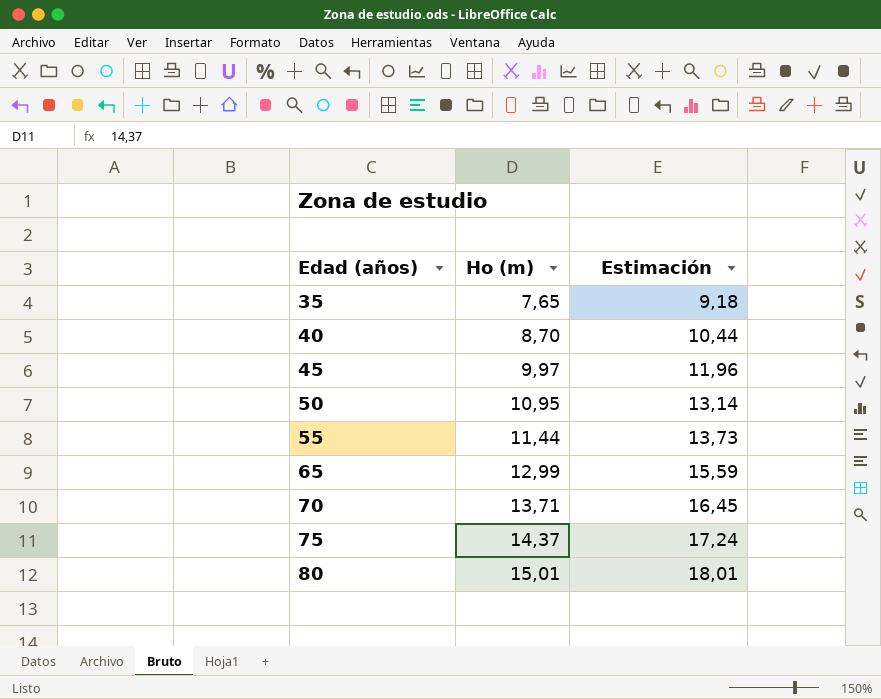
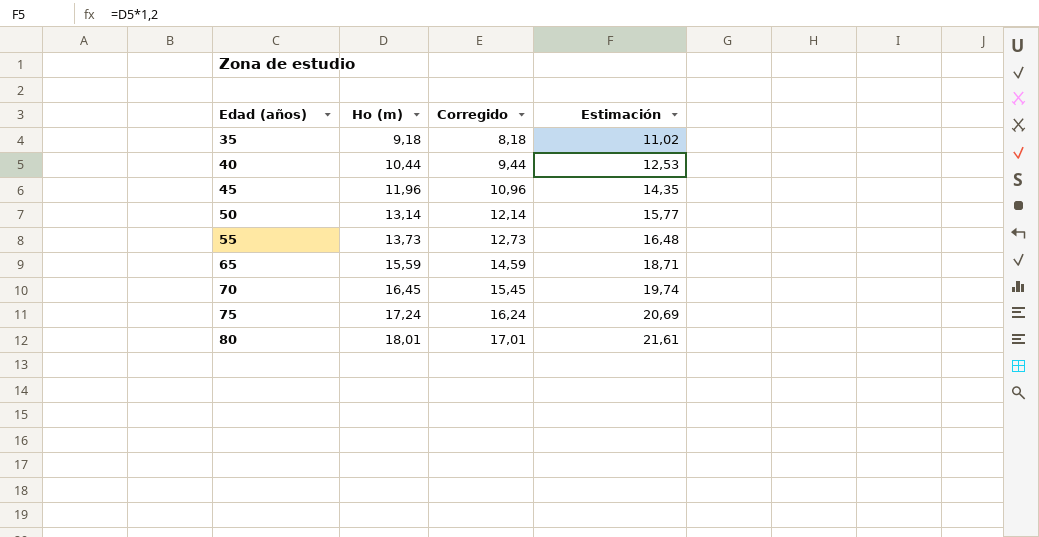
column Corregido | formula: none -> [Ho (m)] - 1
35 | Ho (m): 7,65 -> 9,18
35 | Estimación: 9,18 -> 11,02
40 | Ho (m): 8,70 -> 10,44
40 | Estimación: 10,44 -> 12,53
45 | Ho (m): 9,97 -> 11,96
45 | Estimación: 11,96 -> 14,35
50 | Ho (m): 10,95 -> 13,14
50 | Estimación: 13,14 -> 15,77
55 | Ho (m): 11,44 -> 13,73
55 | Estimación: 13,73 -> 16,48
65 | Ho (m): 12,99 -> 15,59
65 | Estimación: 15,59 -> 18,71
70 | Ho (m): 13,71 -> 16,45
70 | Estimación: 16,45 -> 19,74
75 | Ho (m): 14,37 -> 17,24
75 | Estimación: 17,24 -> 20,69
80 | Ho (m): 15,01 -> 18,01
80 | Estimación: 18,01 -> 21,61

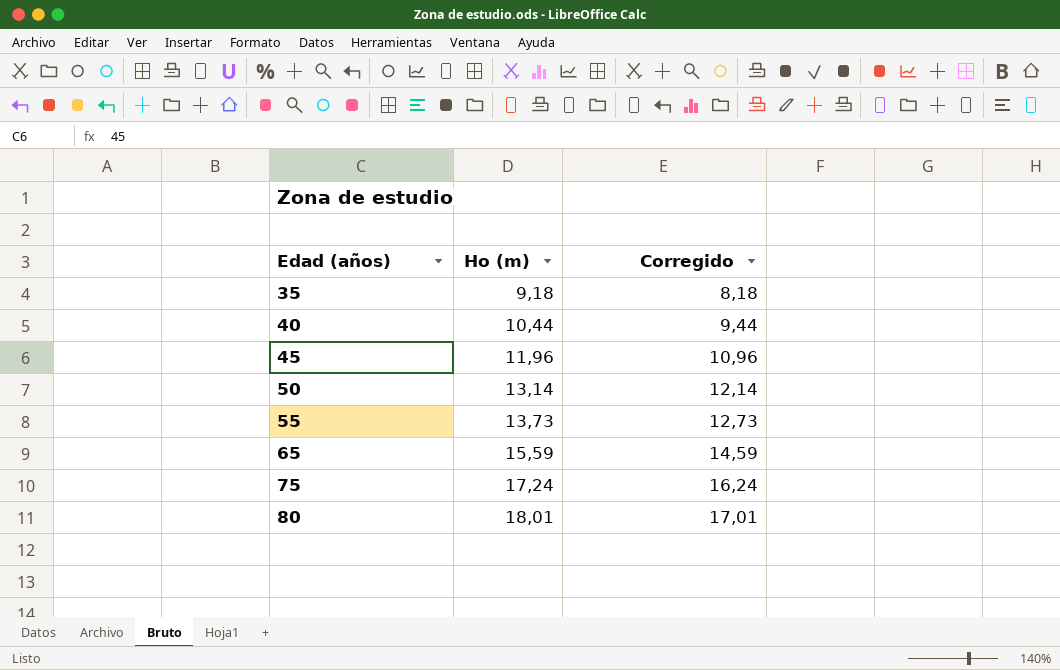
column Estimación | formula: [Ho (m)] * 1,2 -> none
row 70: 16,45 | 15,45 | 19,74 -> none

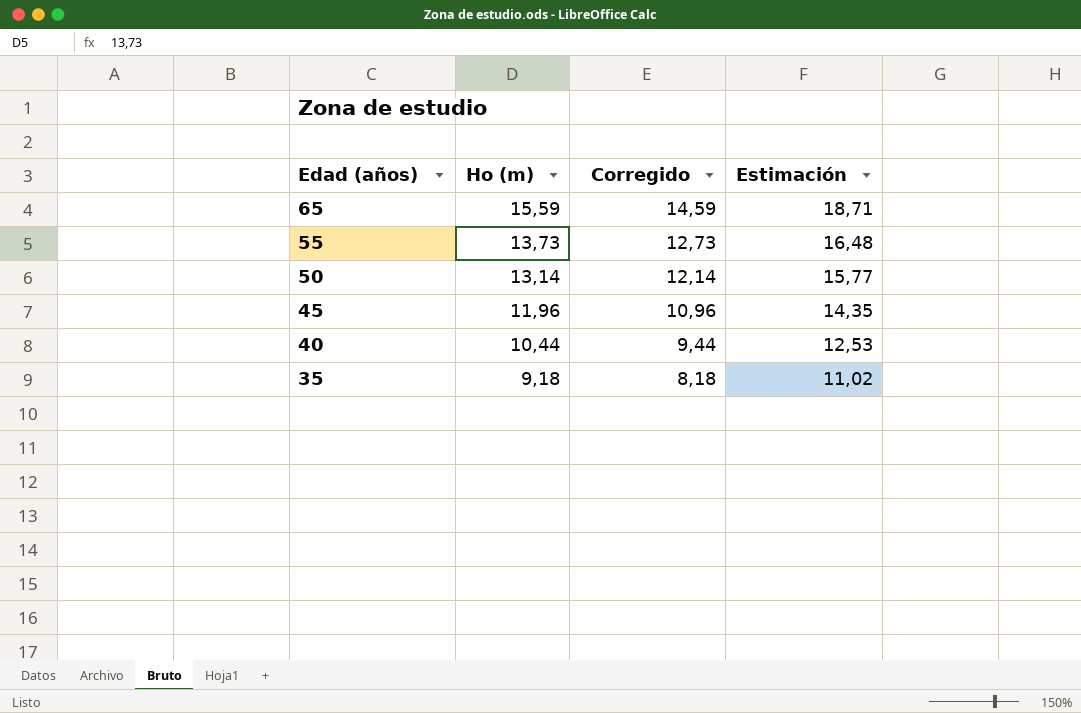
row order: Edad (años) ascending -> Edad (años) descending
column Estimación | formula: none -> [Ho (m)] * 1,2
row 75: 17,24 | 16,24 -> none
row 80: 18,01 | 17,01 -> none

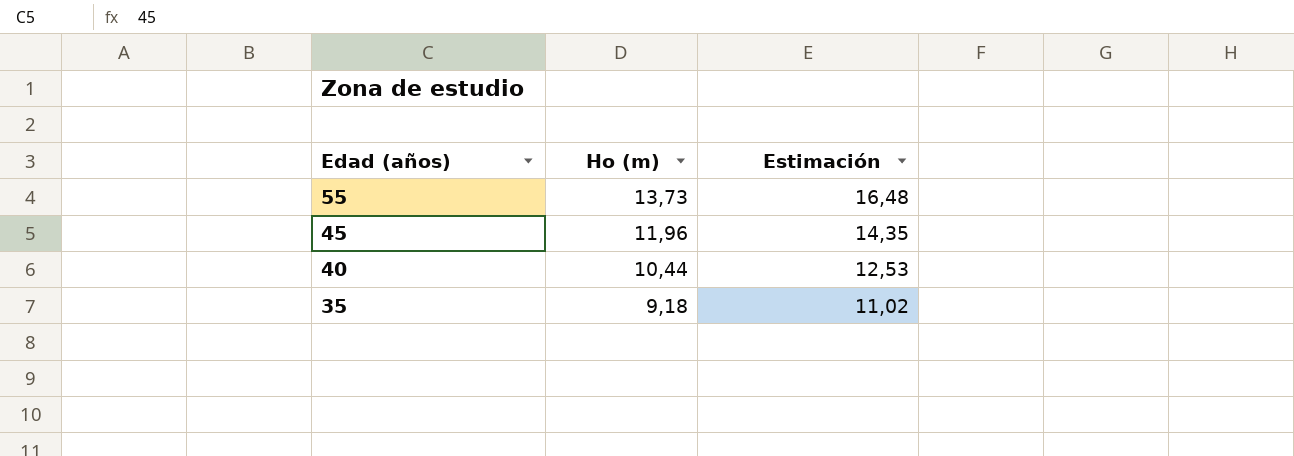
column Corregido | formula: [Ho (m)] - 1 -> none
row 65: 15,59 | 14,59 | 18,71 -> none
row 50: 13,14 | 12,14 | 15,77 -> none

